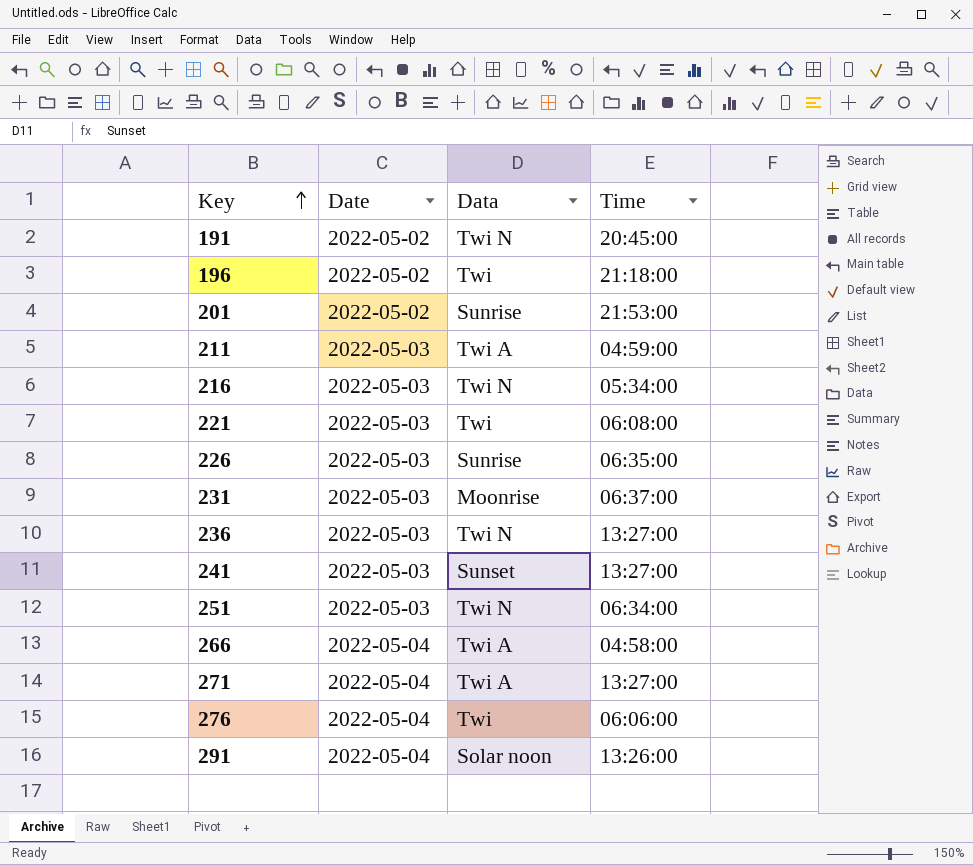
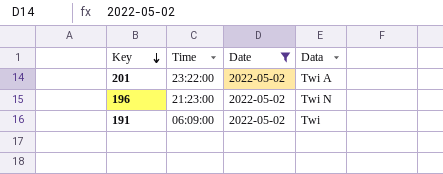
filter: none -> Date = 2022-05-02
row order: Key ascending -> Key descending
column Time | position: 4 -> 2
201 | Time: 21:53:00 -> 23:22:00
201 | Data: Sunrise -> Twi A
196 | Time: 21:18:00 -> 21:23:00
196 | Data: Twi -> Twi N
191 | Time: 20:45:00 -> 06:09:00
191 | Data: Twi N -> Twi

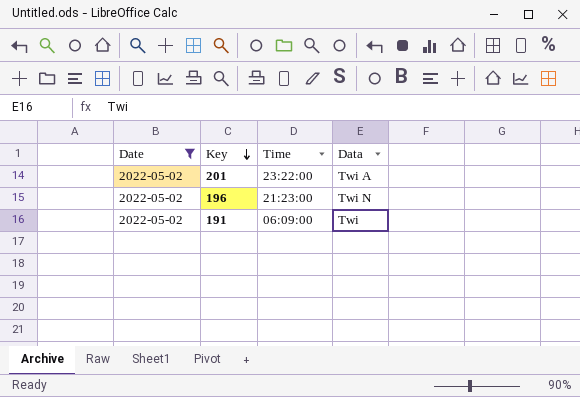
column Date | position: 3 -> 1

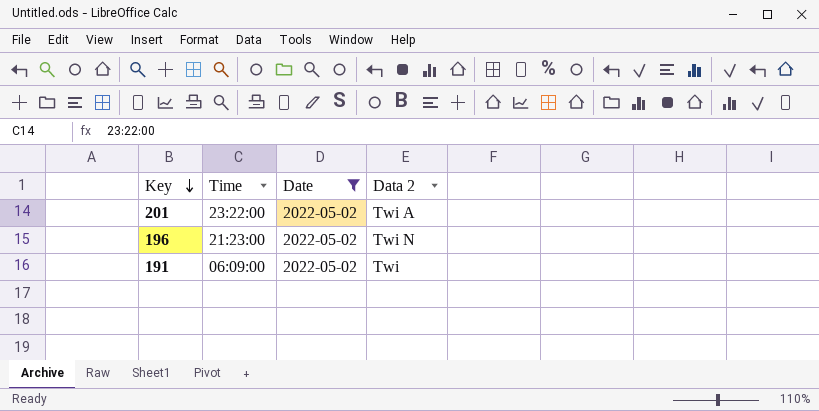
column Date | position: 1 -> 3
column name: Data -> Data 2

